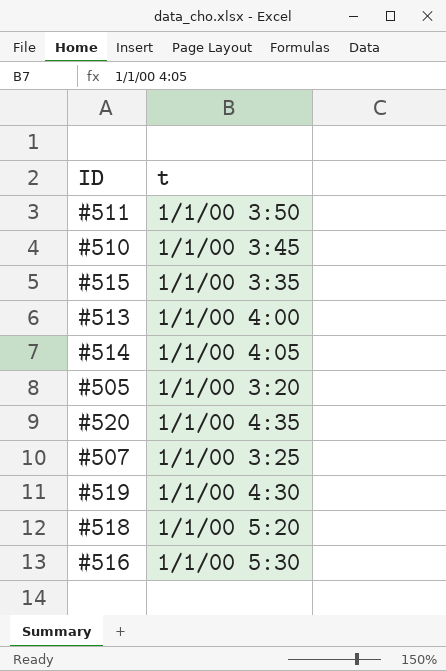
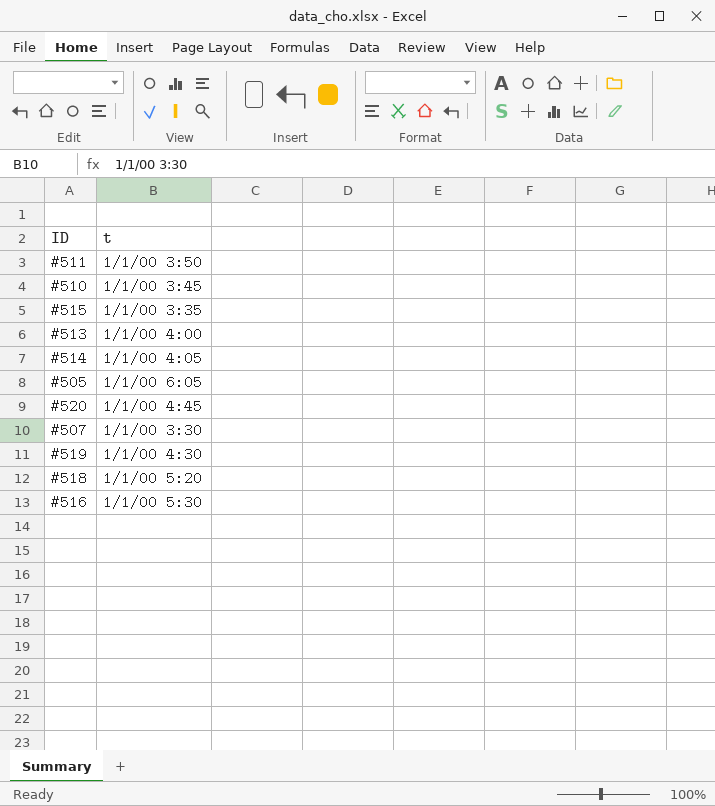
#505 | t: 1/1/00 3:20 -> 1/1/00 6:05
#520 | t: 1/1/00 4:35 -> 1/1/00 4:45
#507 | t: 1/1/00 3:25 -> 1/1/00 3:30

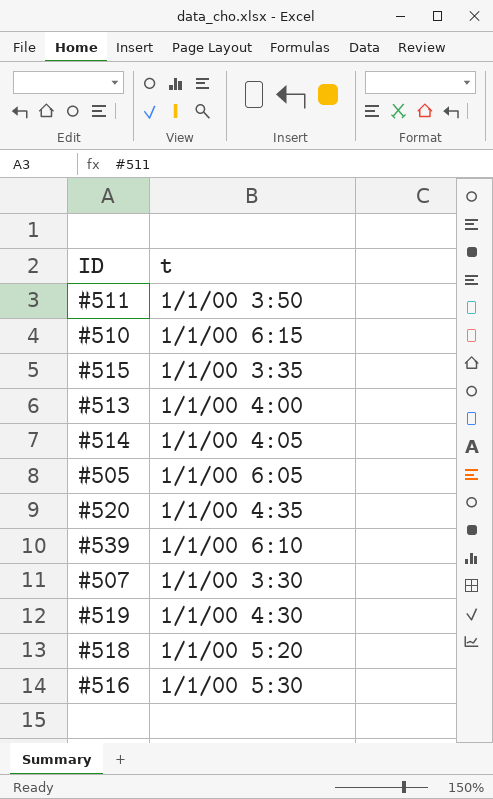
#510 | t: 1/1/00 3:45 -> 1/1/00 6:15
#520 | t: 1/1/00 4:45 -> 1/1/00 4:35
row #539: none -> 1/1/00 6:10

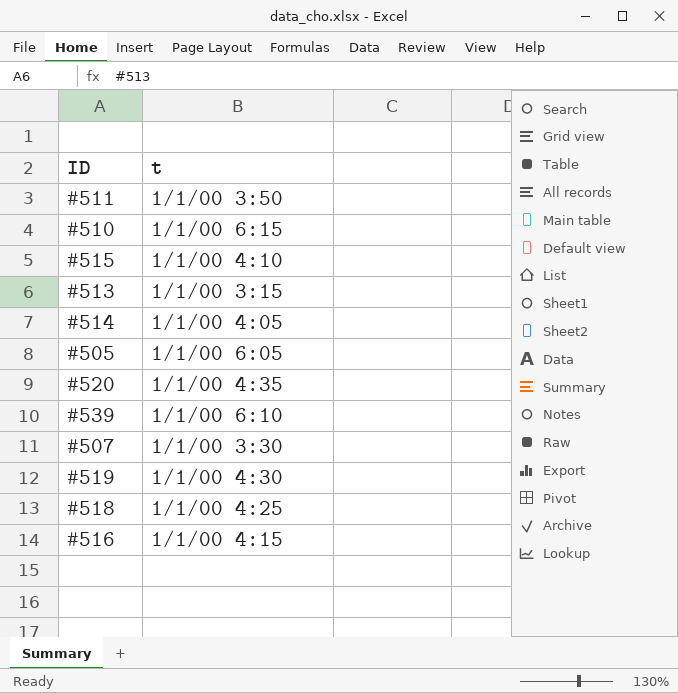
#515 | t: 1/1/00 3:35 -> 1/1/00 4:10
#513 | t: 1/1/00 4:00 -> 1/1/00 3:15
#518 | t: 1/1/00 5:20 -> 1/1/00 4:25
#516 | t: 1/1/00 5:30 -> 1/1/00 4:15

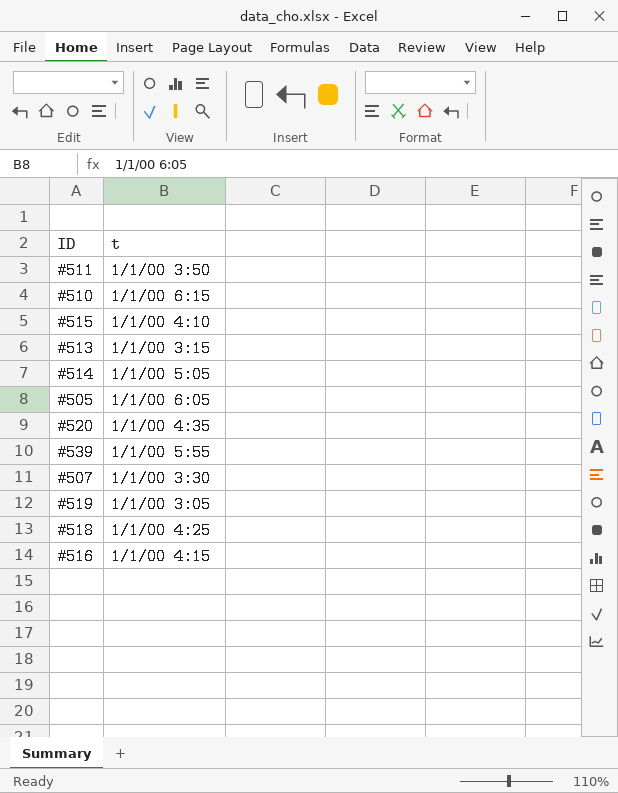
#514 | t: 1/1/00 4:05 -> 1/1/00 5:05
#539 | t: 1/1/00 6:10 -> 1/1/00 5:55
#519 | t: 1/1/00 4:30 -> 1/1/00 3:05

